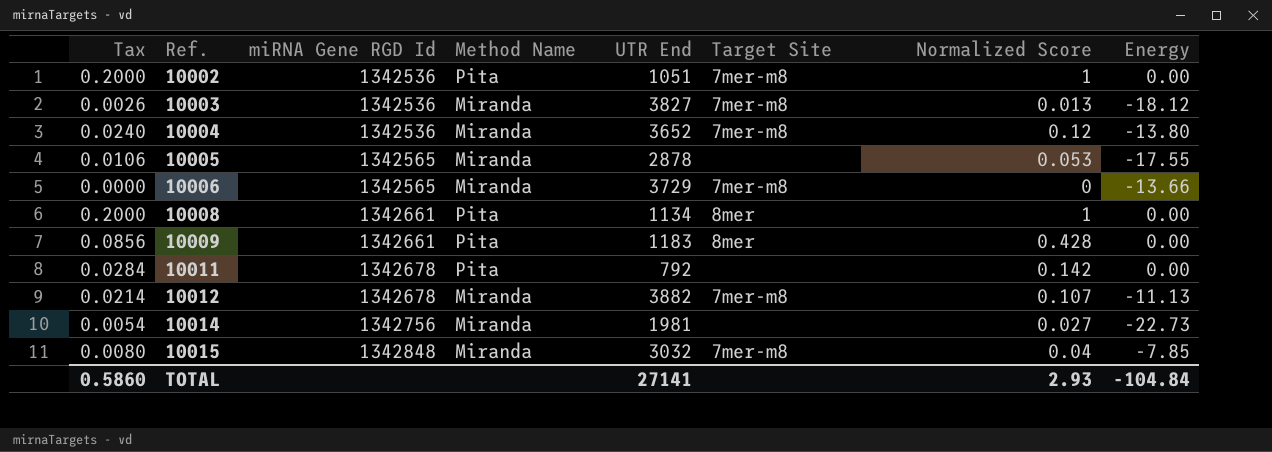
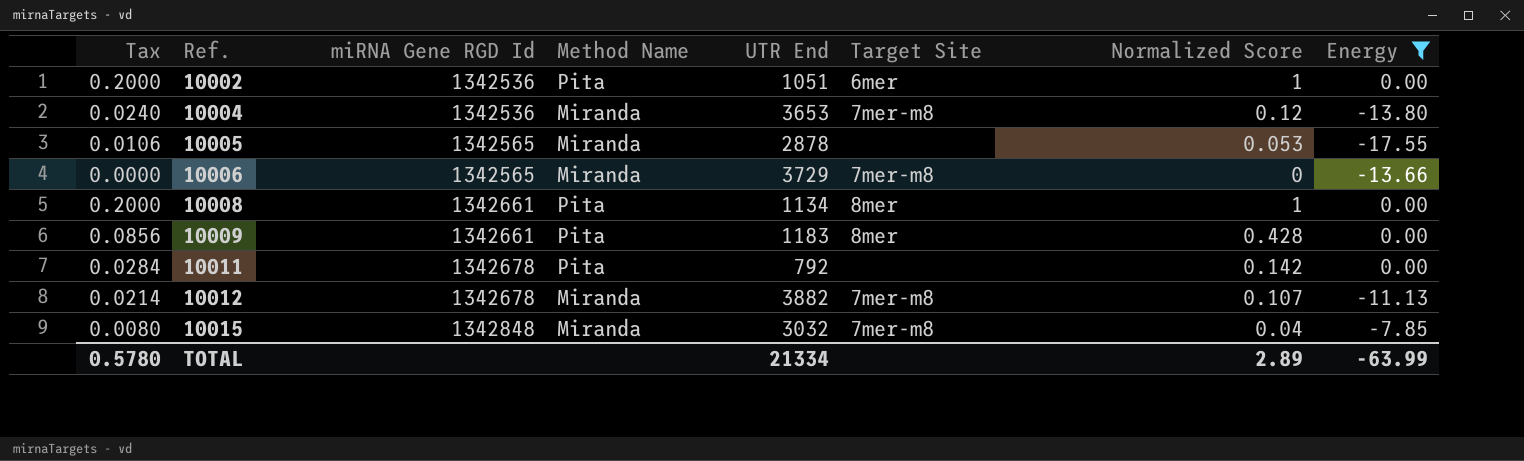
filter: none -> Energy >= -17.55
10002 | Target Site: 7mer-m8 -> 6mer
10004 | UTR End: 3652 -> 3653
TOTAL | Tax: 0.5860 -> 0.5780
TOTAL | UTR End: 27141 -> 21334
TOTAL | Normalized Score: 2.93 -> 2.89
TOTAL | Energy: -104.84 -> -63.99

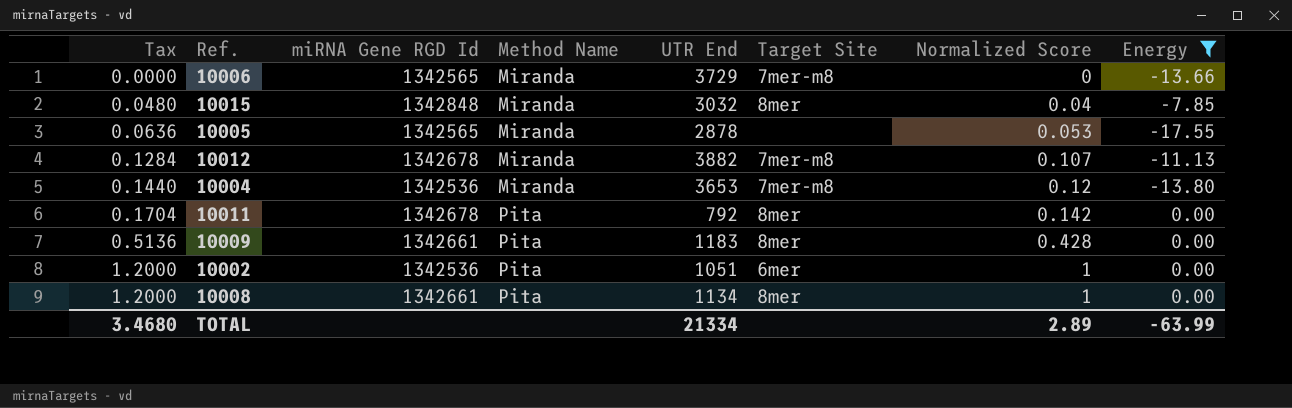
row order: Ref. ascending -> Tax ascending
column Tax | formula: [Normalized Score] * 0.2 -> [Normalized Score] * 1.2
10015 | Target Site: 7mer-m8 -> 8mer
10011 | Target Site: none -> 8mer
TOTAL | Tax: 0.5780 -> 3.4680

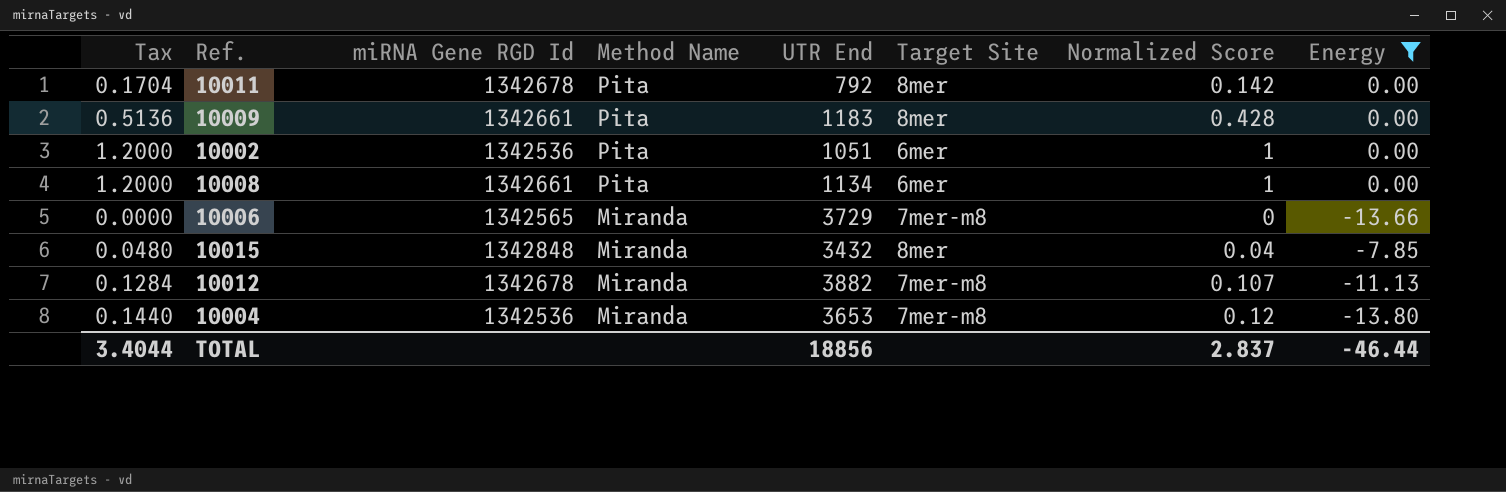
row order: Tax ascending -> Method Name descending
row 10005: 0.0636 | 1342565 | Miranda | 2878 | none | 0.053 | -17.55 -> none
10008 | Target Site: 8mer -> 6mer
10015 | UTR End: 3032 -> 3432
TOTAL | Tax: 3.4680 -> 3.4044
TOTAL | UTR End: 21334 -> 18856
TOTAL | Normalized Score: 2.89 -> 2.837
TOTAL | Energy: -63.99 -> -46.44

